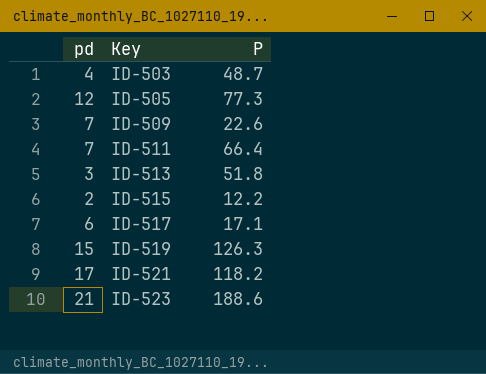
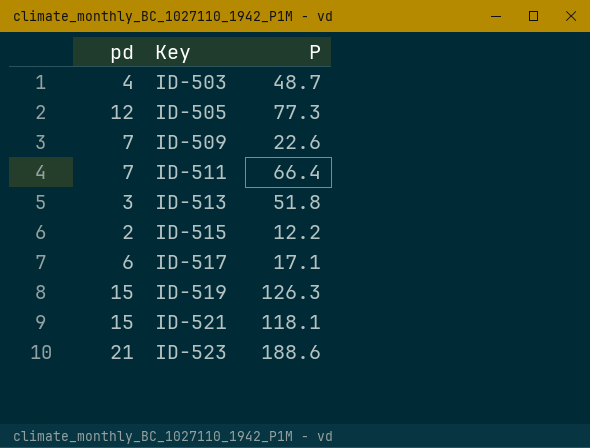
ID-521 | pd: 17 -> 15
ID-521 | P: 118.2 -> 118.1

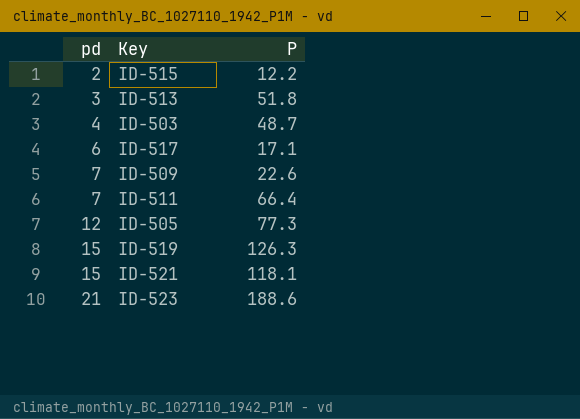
row order: Key ascending -> pd ascending

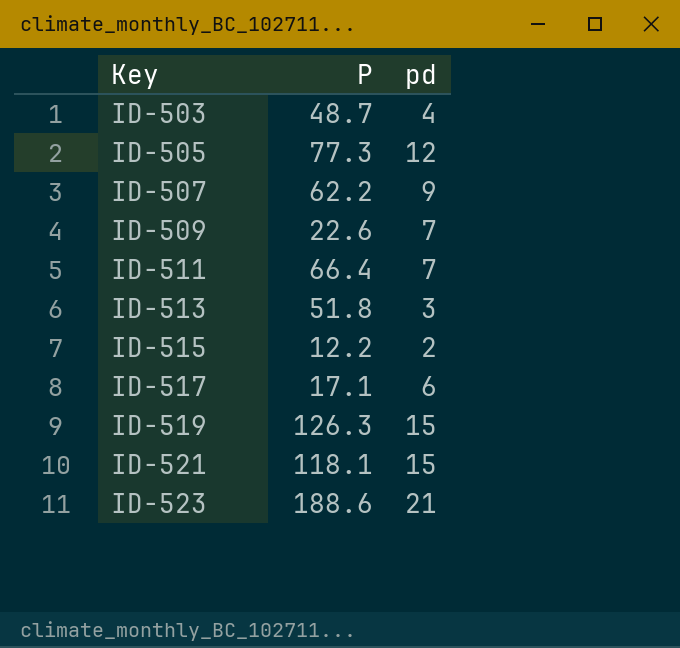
row order: pd ascending -> Key ascending
column pd | position: 1 -> 3
row ID-507: none -> 62.2 | 9

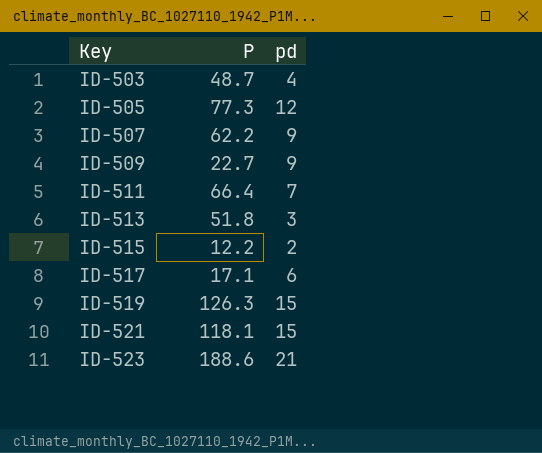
ID-509 | P: 22.6 -> 22.7
ID-509 | pd: 7 -> 9

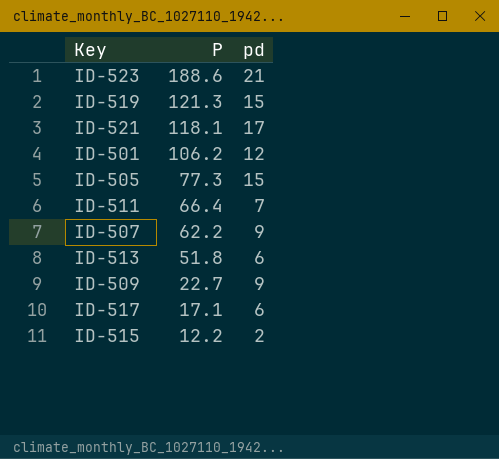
row order: Key ascending -> P descending
row ID-503: 48.7 | 4 -> none
ID-519 | P: 126.3 -> 121.3
ID-521 | pd: 15 -> 17
row ID-501: none -> 106.2 | 12
ID-505 | pd: 12 -> 15
ID-513 | pd: 3 -> 6

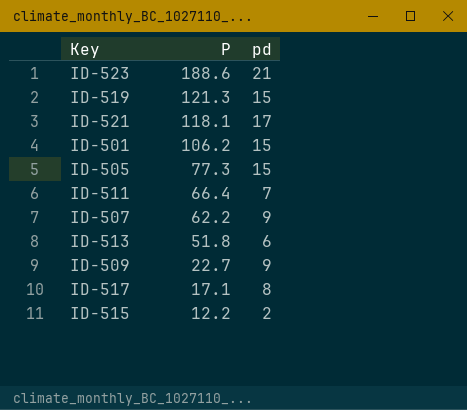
ID-501 | pd: 12 -> 15
ID-517 | pd: 6 -> 8

